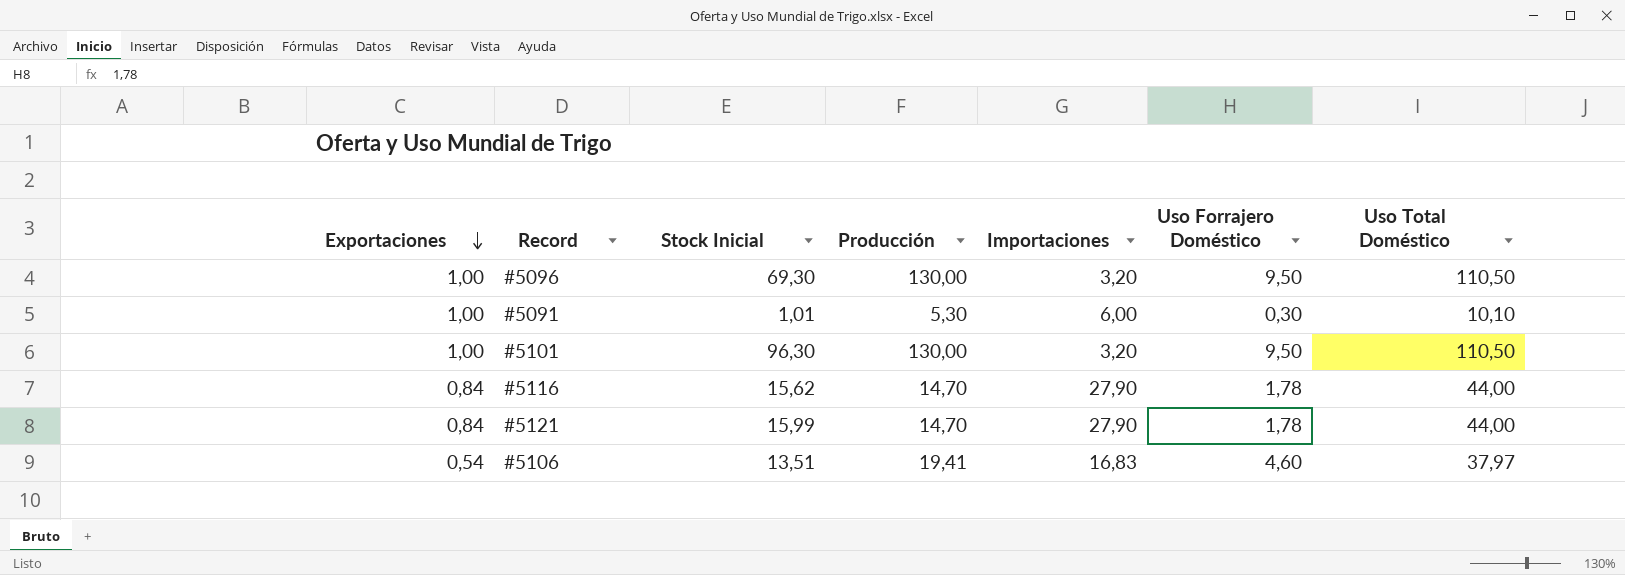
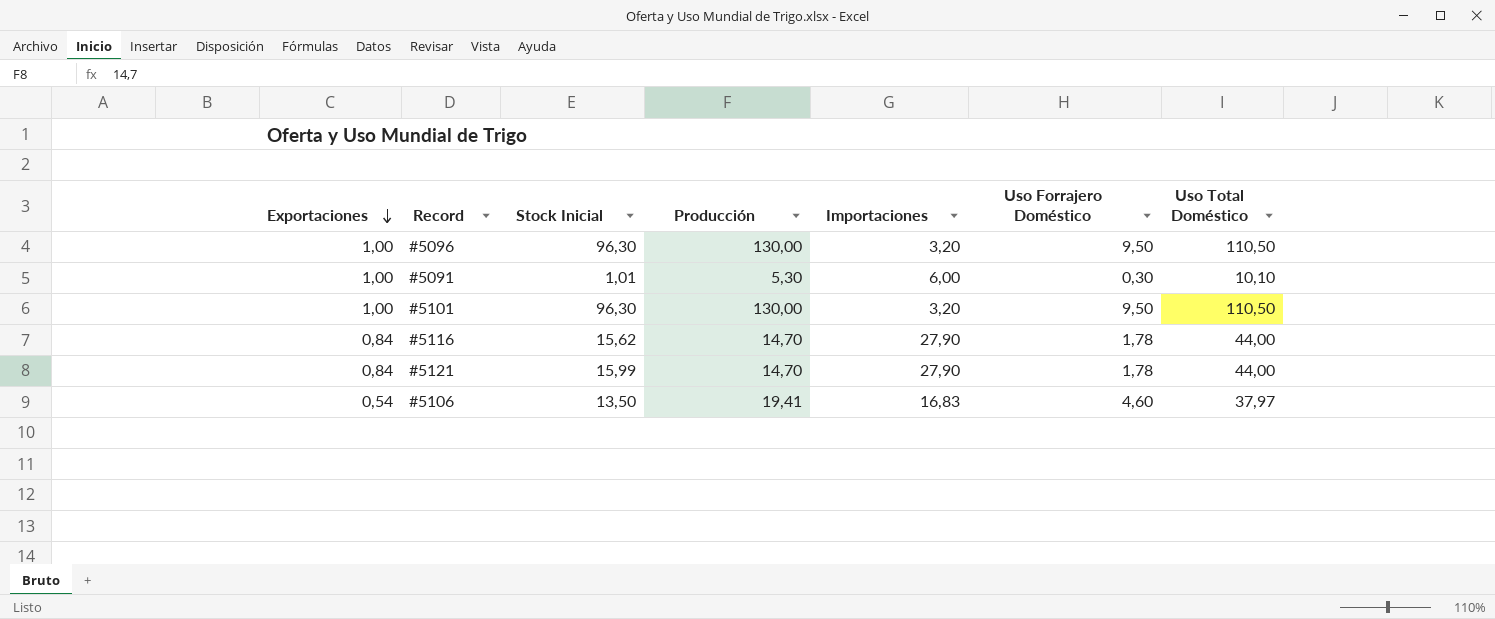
#5096 | Stock Inicial: 69,30 -> 96,30
#5106 | Stock Inicial: 13,51 -> 13,50

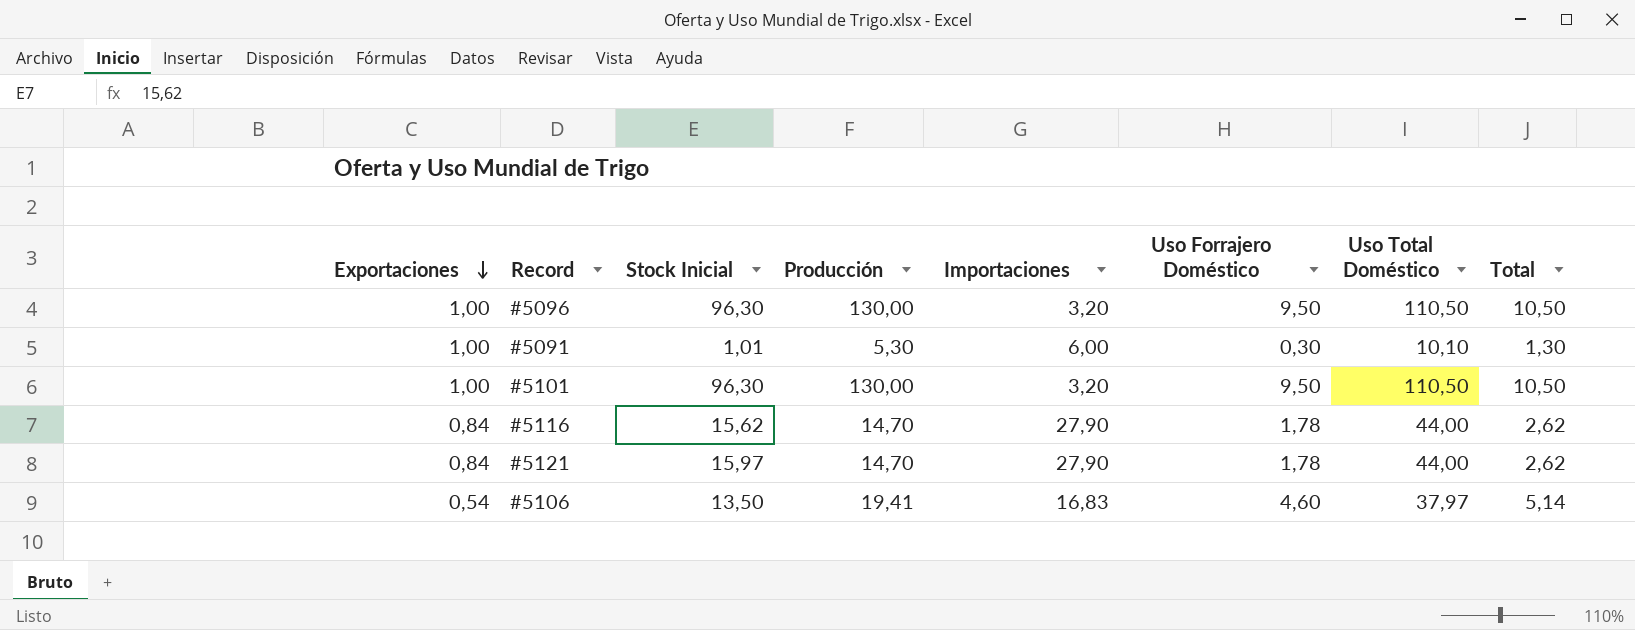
column Total | formula: none -> [Exportaciones] + [Uso Forrajero Doméstico]
#5121 | Stock Inicial: 15,99 -> 15,97

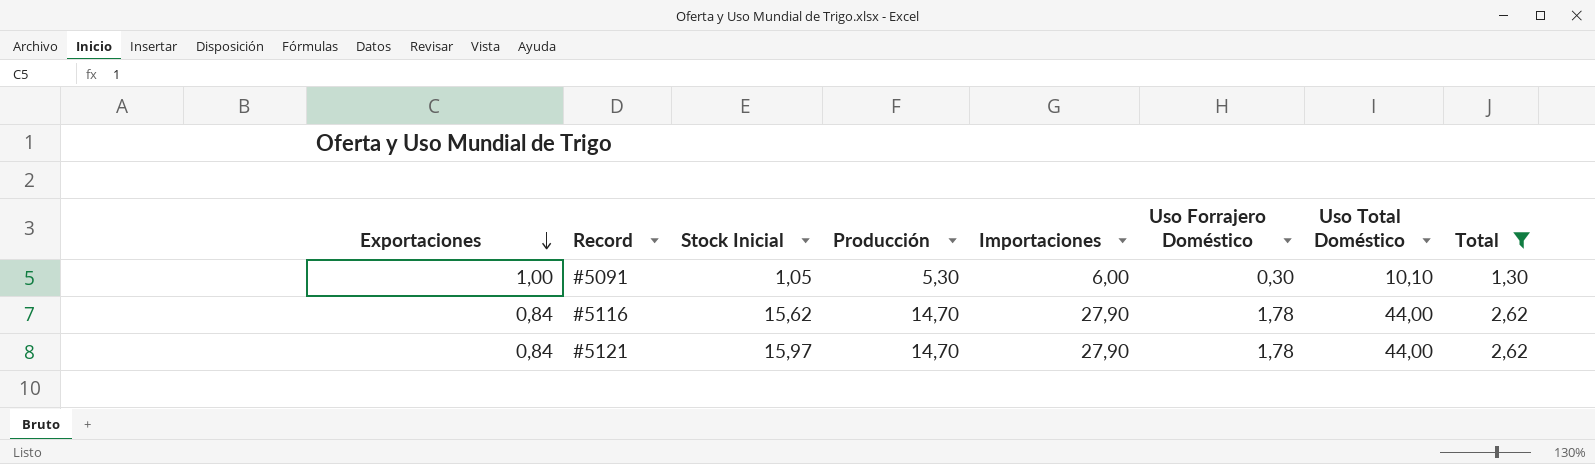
filter: none -> Total <= 2,62
#5091 | Stock Inicial: 1,01 -> 1,05

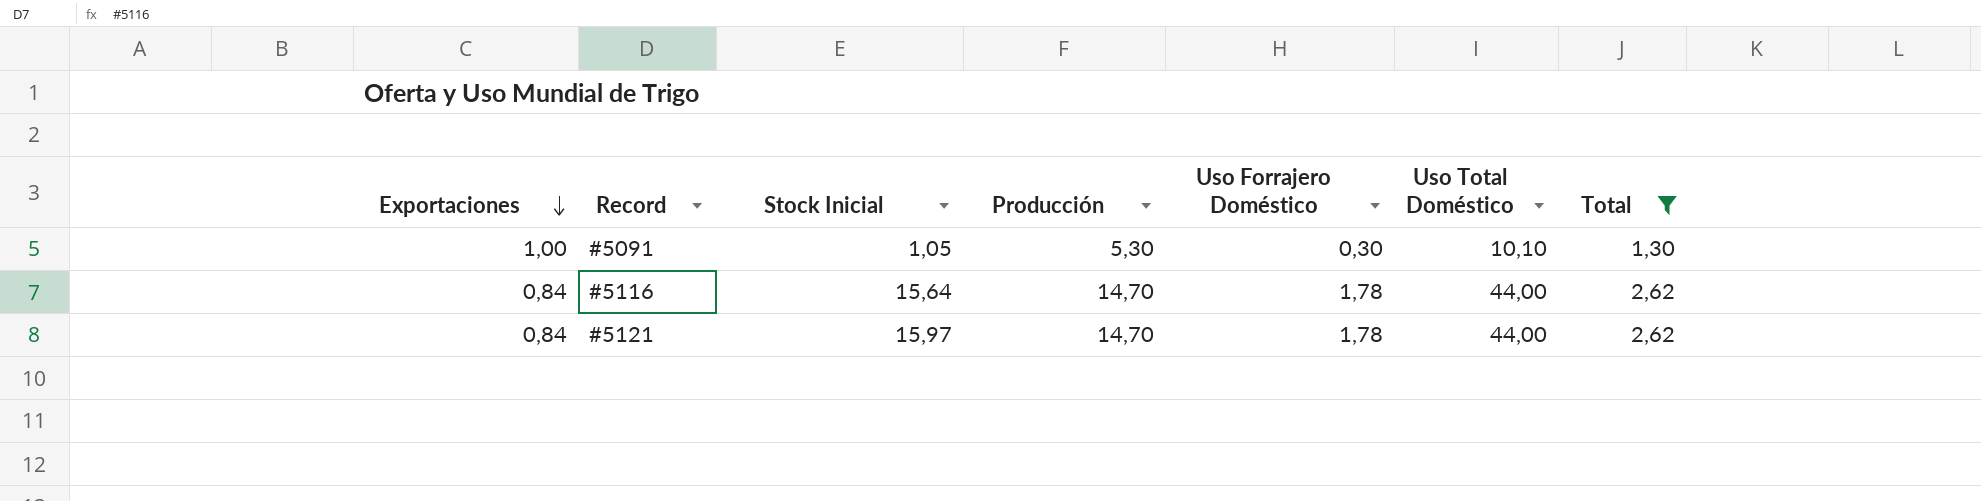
column Importaciones | position: 5 -> none
#5116 | Stock Inicial: 15,62 -> 15,64

